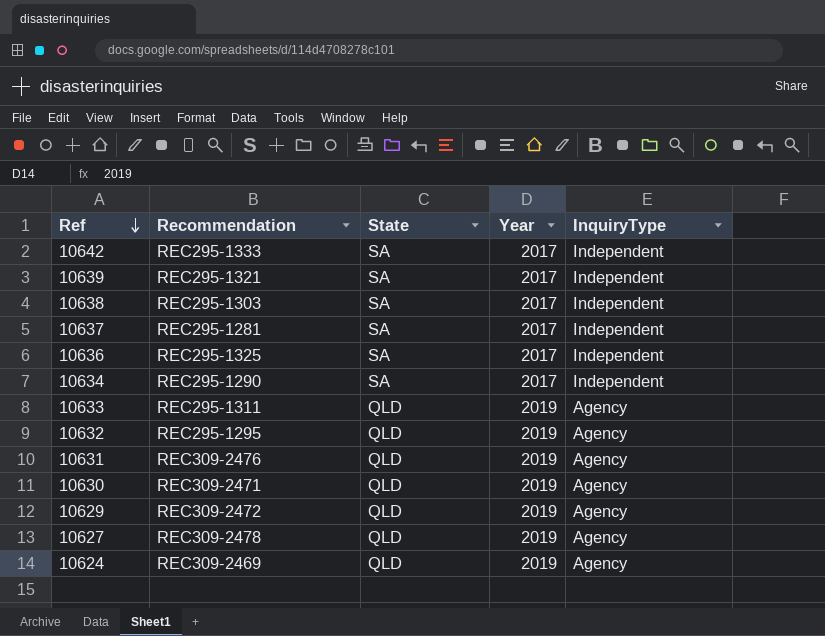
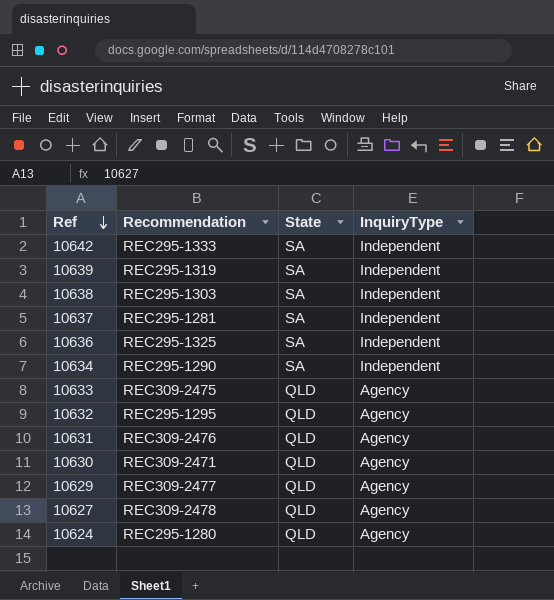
column Year | position: 4 -> none
10639 | Recommendation: REC295-1321 -> REC295-1319
10633 | Recommendation: REC295-1311 -> REC309-2475
10629 | Recommendation: REC309-2472 -> REC309-2477
10624 | Recommendation: REC309-2469 -> REC295-1280

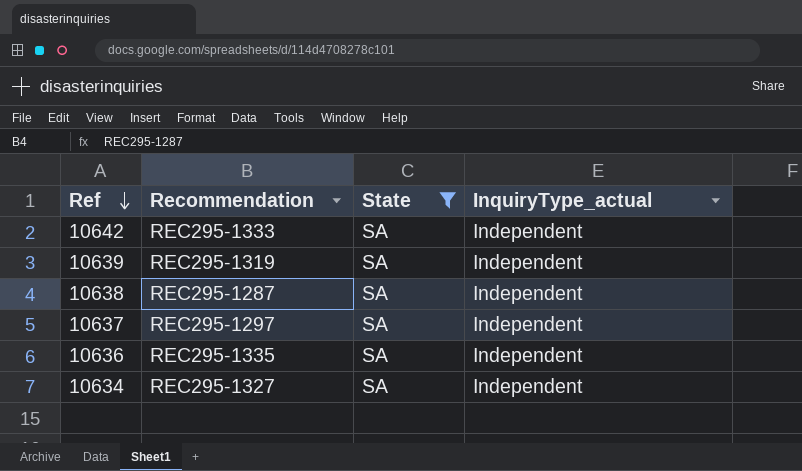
filter: none -> State = SA
column name: InquiryType -> InquiryType_actual
10638 | Recommendation: REC295-1303 -> REC295-1287
10637 | Recommendation: REC295-1281 -> REC295-1297
10636 | Recommendation: REC295-1325 -> REC295-1335
10634 | Recommendation: REC295-1290 -> REC295-1327

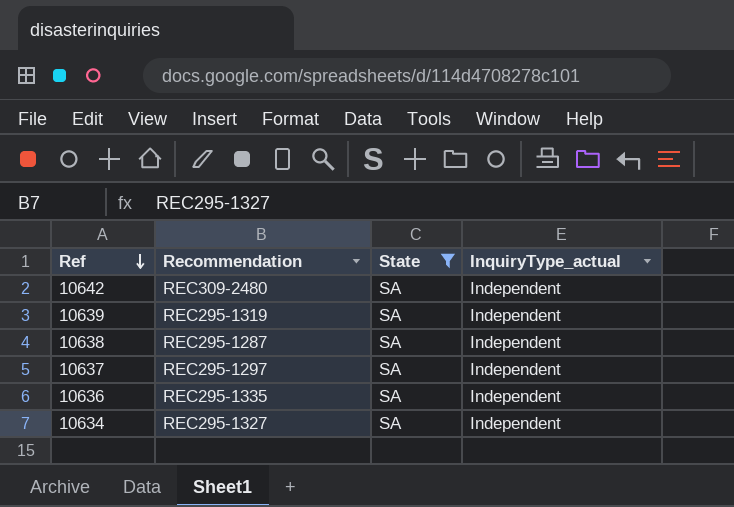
10642 | Recommendation: REC295-1333 -> REC309-2480

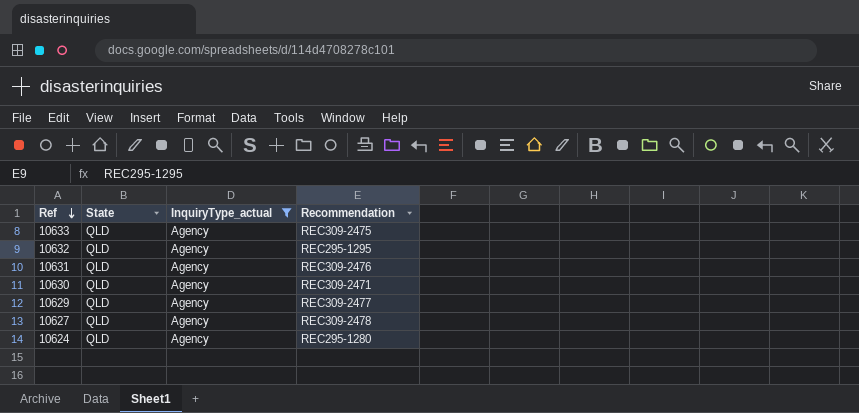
filter: State = SA -> InquiryType_actual = Agency
column Recommendation | position: 2 -> 4

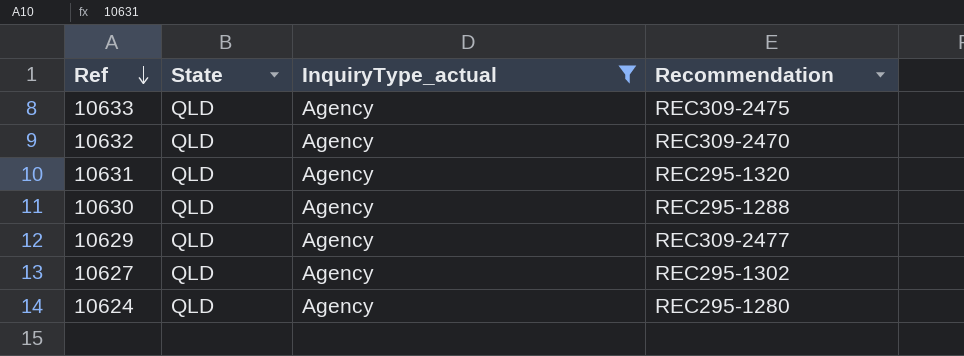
10632 | Recommendation: REC295-1295 -> REC309-2470
10631 | Recommendation: REC309-2476 -> REC295-1320
10630 | Recommendation: REC309-2471 -> REC295-1288
10627 | Recommendation: REC309-2478 -> REC295-1302

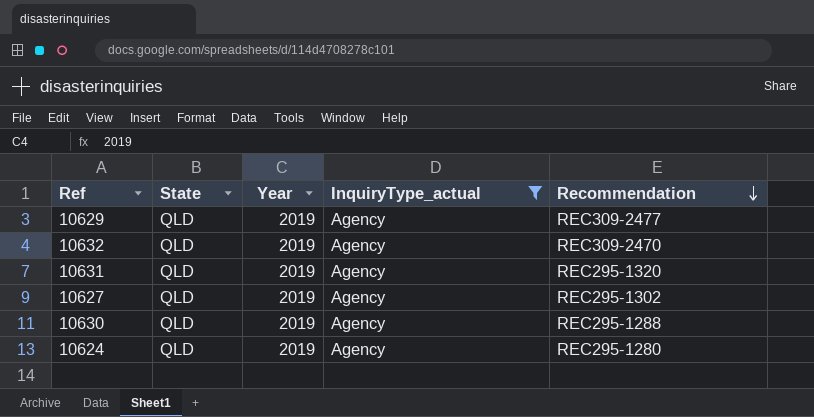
row order: Ref descending -> Recommendation descending
column Year | position: none -> 3
row 10633: QLD | Agency | REC309-2475 -> none

